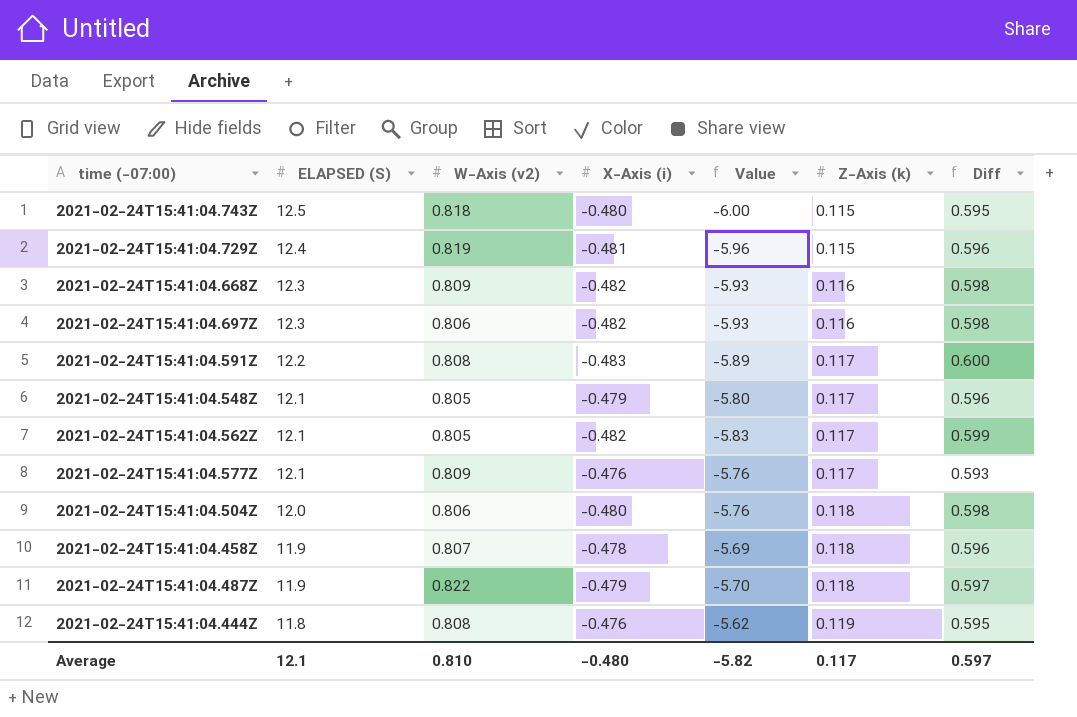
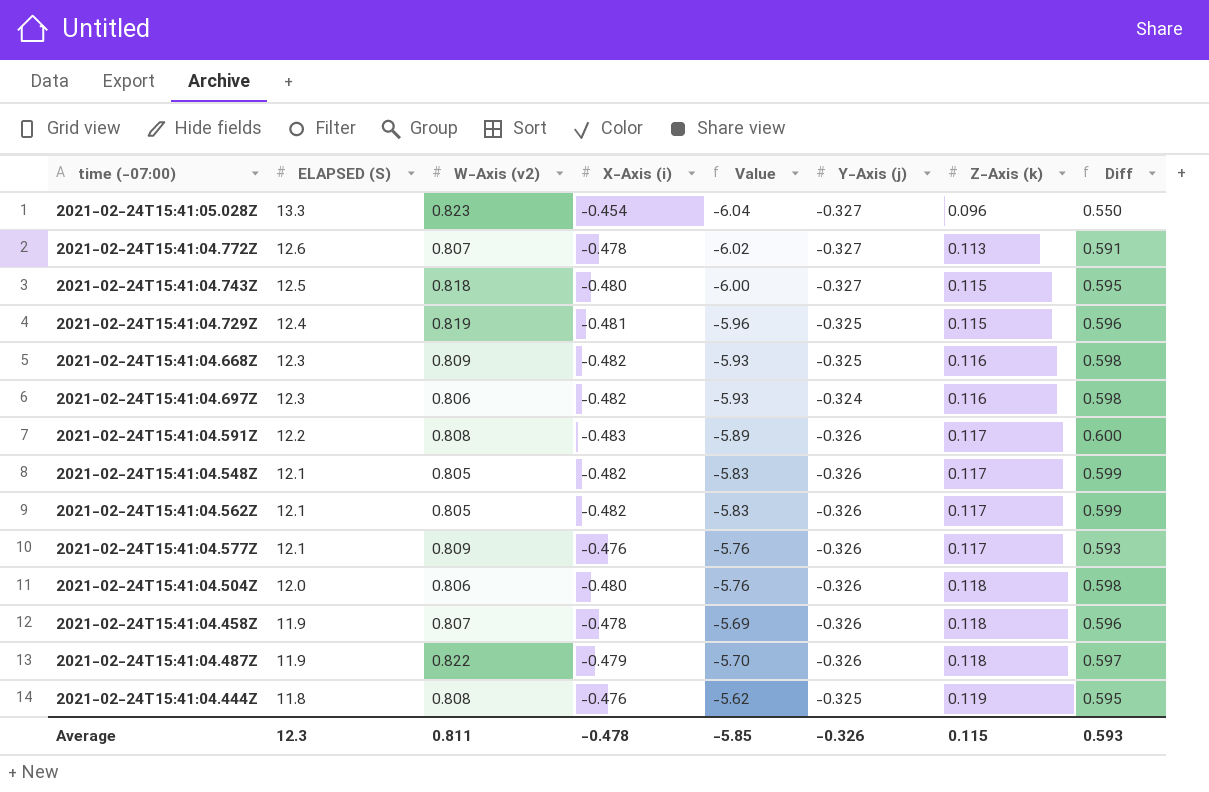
column Y-Axis (j) | position: none -> 6
row 2021-02-24T15:41:05.028Z: none -> 13.3 | 0.823 | -0.454 | -6.04 | -0.327 | 0.096 | 0.550
row 2021-02-24T15:41:04.772Z: none -> 12.6 | 0.807 | -0.478 | -6.02 | -0.327 | 0.113 | 0.591
2021-02-24T15:41:04.548Z | X-Axis (i): -0.479 -> -0.482
2021-02-24T15:41:04.548Z | Value: -5.80 -> -5.83
2021-02-24T15:41:04.548Z | Diff: 0.596 -> 0.599
Average | ELAPSED (S): 12.1 -> 12.3
Average | W-Axis (v2): 0.810 -> 0.811
Average | X-Axis (i): -0.480 -> -0.478
Average | Value: -5.82 -> -5.85
Average | Z-Axis (k): 0.117 -> 0.115
Average | Diff: 0.597 -> 0.593

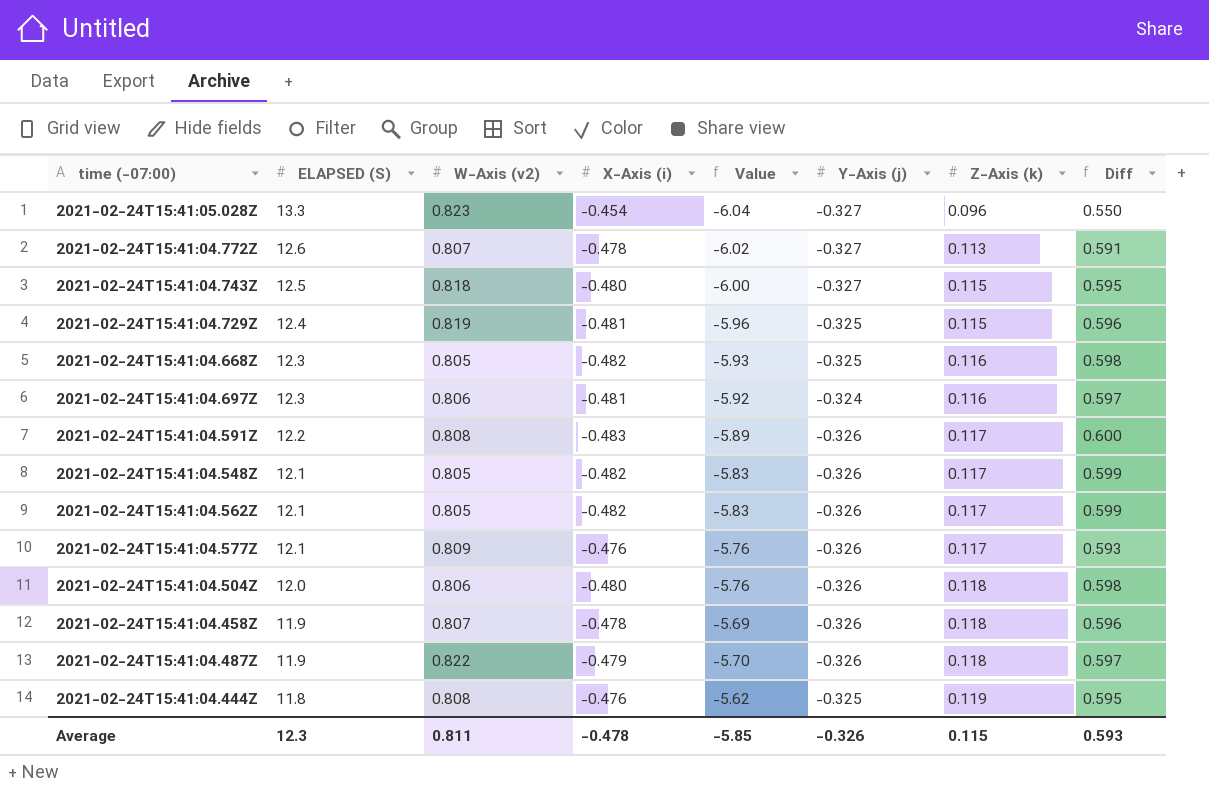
2021-02-24T15:41:04.668Z | W-Axis (v2): 0.809 -> 0.805
2021-02-24T15:41:04.697Z | X-Axis (i): -0.482 -> -0.481
2021-02-24T15:41:04.697Z | Value: -5.93 -> -5.92
2021-02-24T15:41:04.697Z | Diff: 0.598 -> 0.597

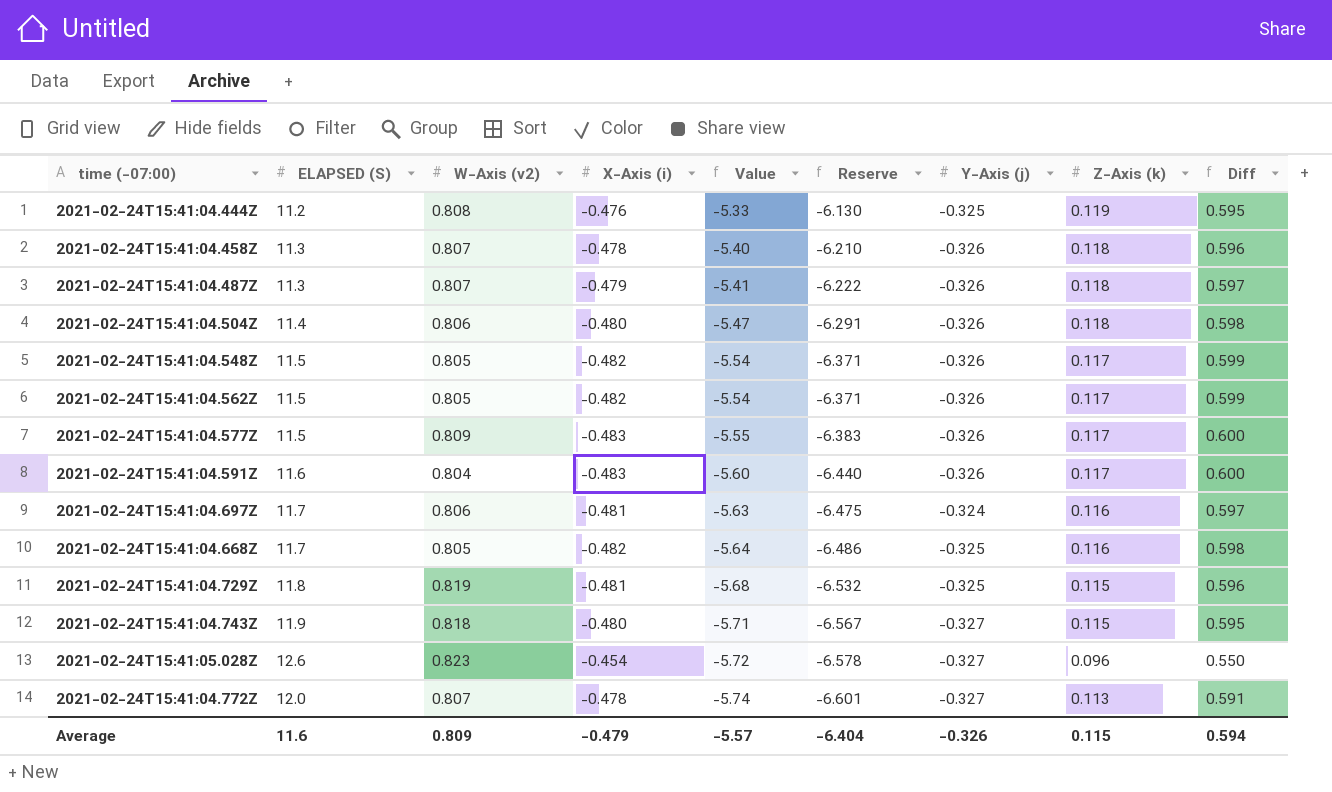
row order: ELAPSED (S) descending -> Value descending
column Reserve | formula: none -> [Value] * 1.15
2021-02-24T15:41:04.444Z | ELAPSED (S): 11.8 -> 11.2
2021-02-24T15:41:04.444Z | Value: -5.62 -> -5.33
2021-02-24T15:41:04.458Z | ELAPSED (S): 11.9 -> 11.3
2021-02-24T15:41:04.458Z | Value: -5.69 -> -5.40
2021-02-24T15:41:04.487Z | ELAPSED (S): 11.9 -> 11.3
2021-02-24T15:41:04.487Z | W-Axis (v2): 0.822 -> 0.807
2021-02-24T15:41:04.487Z | Value: -5.70 -> -5.41
2021-02-24T15:41:04.504Z | ELAPSED (S): 12.0 -> 11.4
2021-02-24T15:41:04.504Z | Value: -5.76 -> -5.47
2021-02-24T15:41:04.548Z | ELAPSED (S): 12.1 -> 11.5
2021-02-24T15:41:04.548Z | Value: -5.83 -> -5.54
2021-02-24T15:41:04.562Z | ELAPSED (S): 12.1 -> 11.5
2021-02-24T15:41:04.562Z | Value: -5.83 -> -5.54
2021-02-24T15:41:04.577Z | ELAPSED (S): 12.1 -> 11.5
2021-02-24T15:41:04.577Z | X-Axis (i): -0.476 -> -0.483
2021-02-24T15:41:04.577Z | Value: -5.76 -> -5.55
2021-02-24T15:41:04.577Z | Diff: 0.593 -> 0.600
2021-02-24T15:41:04.591Z | ELAPSED (S): 12.2 -> 11.6
2021-02-24T15:41:04.591Z | W-Axis (v2): 0.808 -> 0.804
2021-02-24T15:41:04.591Z | Value: -5.89 -> -5.60
2021-02-24T15:41:04.697Z | ELAPSED (S): 12.3 -> 11.7
2021-02-24T15:41:04.697Z | Value: -5.92 -> -5.63
2021-02-24T15:41:04.668Z | ELAPSED (S): 12.3 -> 11.7
2021-02-24T15:41:04.668Z | Value: -5.93 -> -5.64
2021-02-24T15:41:04.729Z | ELAPSED (S): 12.4 -> 11.8
2021-02-24T15:41:04.729Z | Value: -5.96 -> -5.68
2021-02-24T15:41:04.743Z | ELAPSED (S): 12.5 -> 11.9
2021-02-24T15:41:04.743Z | Value: -6.00 -> -5.71
2021-02-24T15:41:05.028Z | ELAPSED (S): 13.3 -> 12.6
2021-02-24T15:41:05.028Z | Value: -6.04 -> -5.72
2021-02-24T15:41:04.772Z | ELAPSED (S): 12.6 -> 12.0
2021-02-24T15:41:04.772Z | Value: -6.02 -> -5.74
Average | ELAPSED (S): 12.3 -> 11.6
Average | W-Axis (v2): 0.811 -> 0.809
Average | X-Axis (i): -0.478 -> -0.479
Average | Value: -5.85 -> -5.57
Average | Diff: 0.593 -> 0.594

